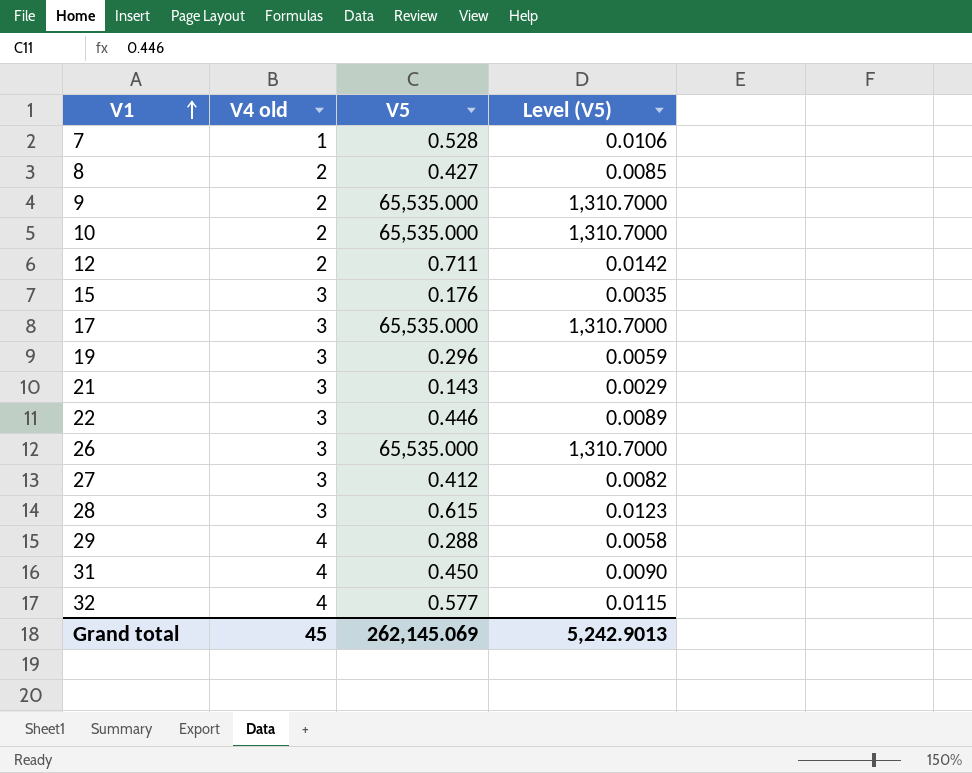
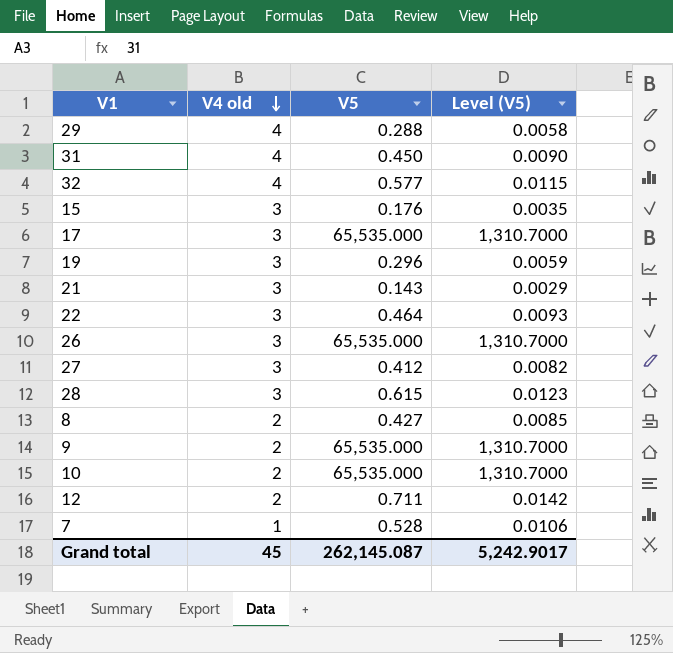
row order: V1 ascending -> V4 old descending
22 | V5: 0.446 -> 0.464
22 | Level (V5): 0.0089 -> 0.0093
Grand total | V5: 262,145.069 -> 262,145.087
Grand total | Level (V5): 5,242.9013 -> 5,242.9017

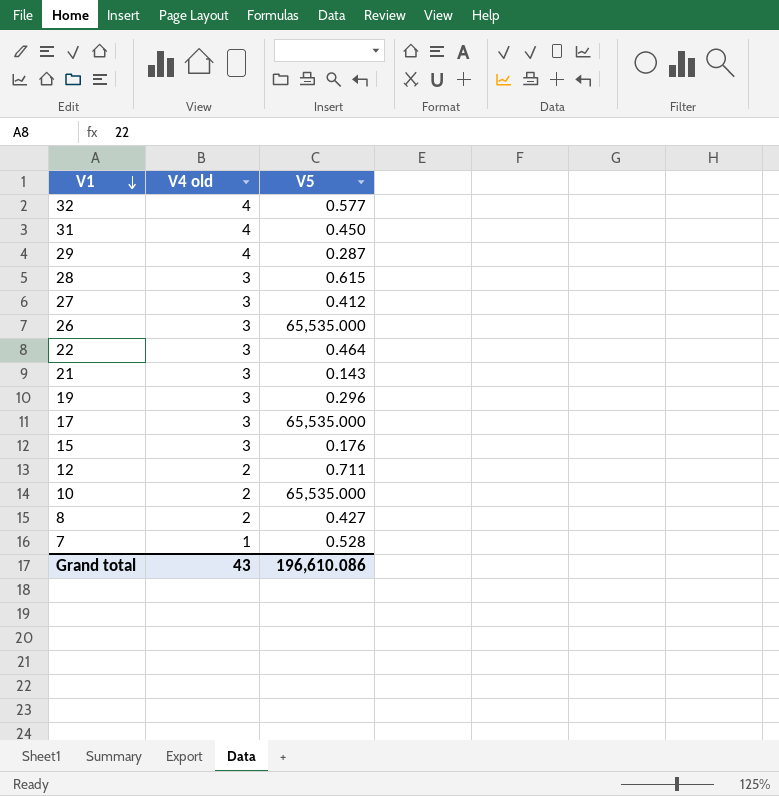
row order: V4 old descending -> V1 descending
column Level (V5) | formula: [V5] * 0.02 -> none
row 9: 2 | 65,535.000 | 1,310.7000 -> none
29 | V5: 0.288 -> 0.287
Grand total | V4 old: 45 -> 43
Grand total | V5: 262,145.087 -> 196,610.086

